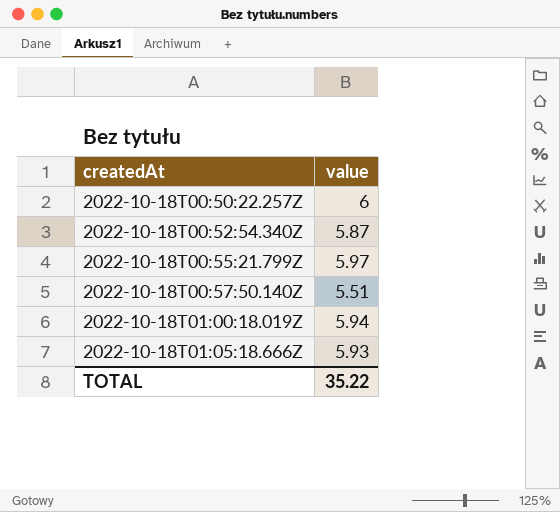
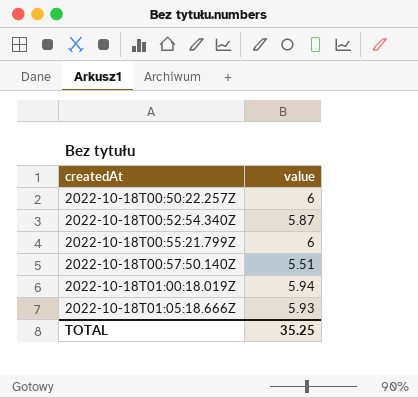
2022-10-18T00:55:21.799Z | value: 5.97 -> 6
TOTAL | value: 35.22 -> 35.25

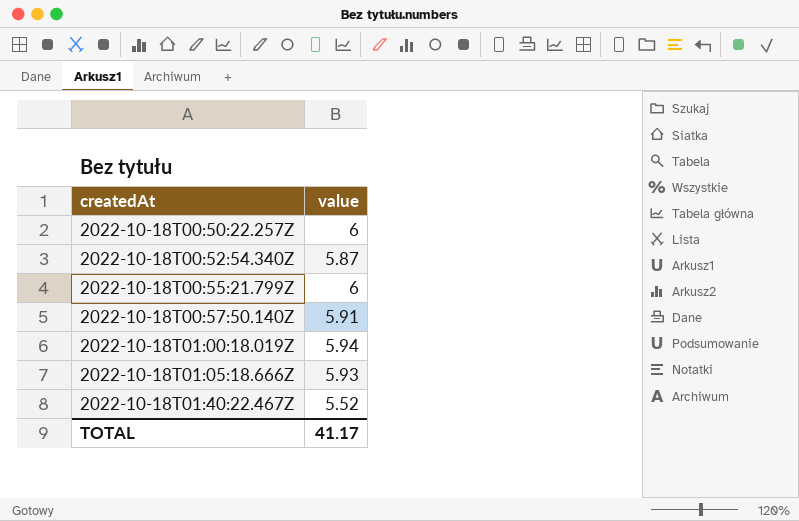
2022-10-18T00:57:50.140Z | value: 5.51 -> 5.91
row 2022-10-18T01:40:22.467Z: none -> 5.52
TOTAL | value: 35.25 -> 41.17

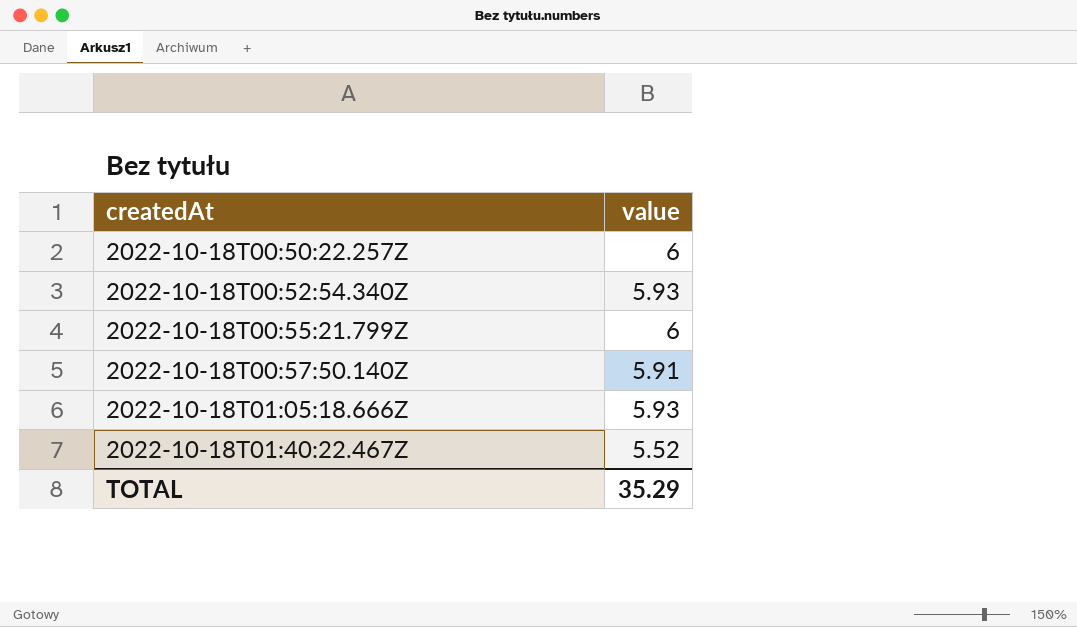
row 2022-10-18T01:00:18.019Z: 5.94 -> none
2022-10-18T00:52:54.340Z | value: 5.87 -> 5.93
TOTAL | value: 41.17 -> 35.29

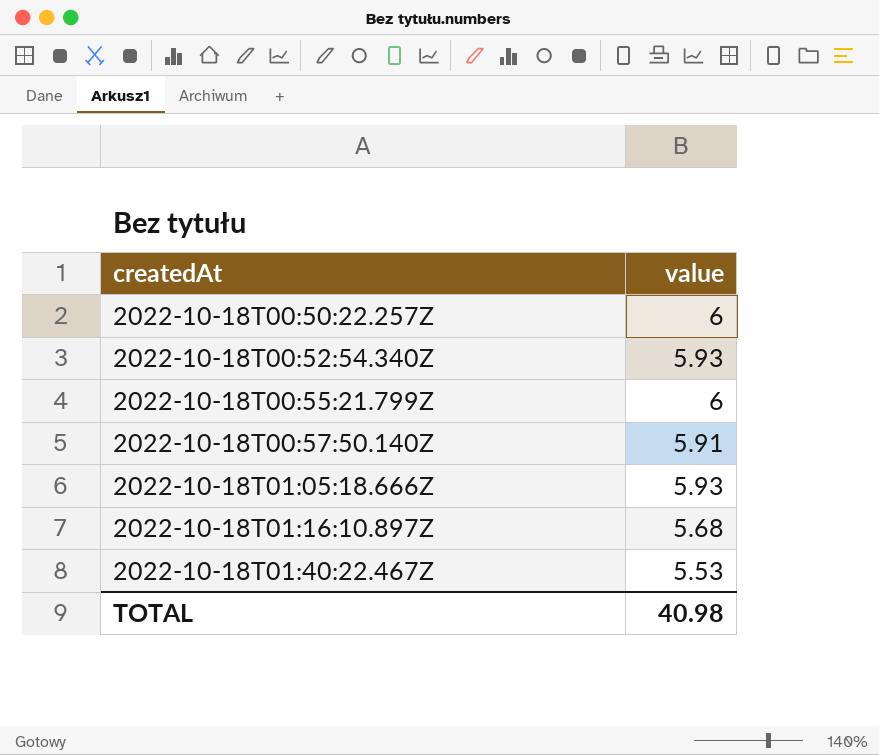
row 2022-10-18T01:16:10.897Z: none -> 5.68
2022-10-18T01:40:22.467Z | value: 5.52 -> 5.53
TOTAL | value: 35.29 -> 40.98

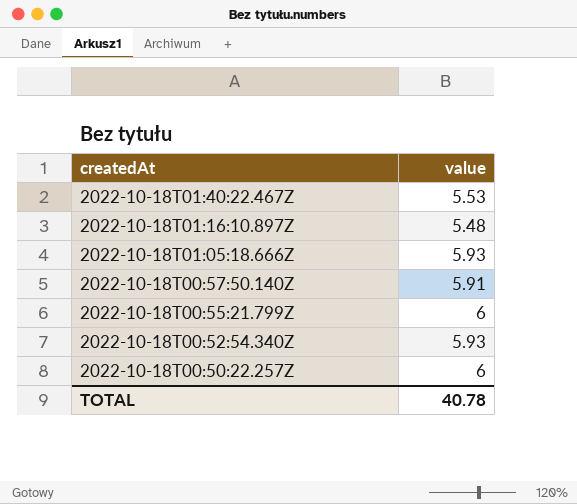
row order: createdAt ascending -> createdAt descending
2022-10-18T01:16:10.897Z | value: 5.68 -> 5.48
TOTAL | value: 40.98 -> 40.78

